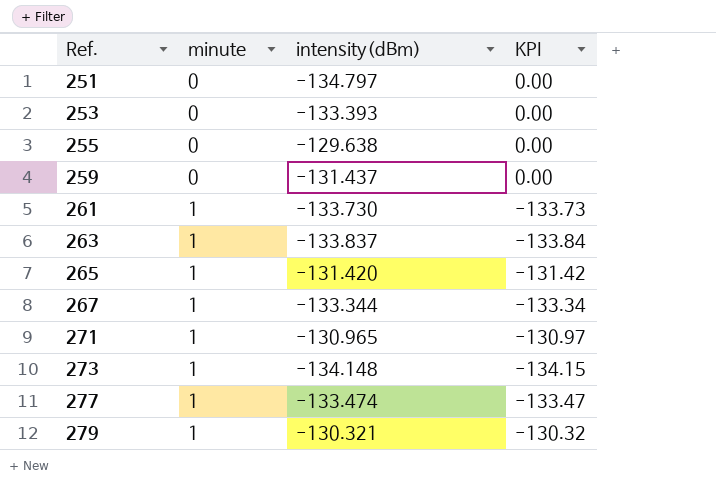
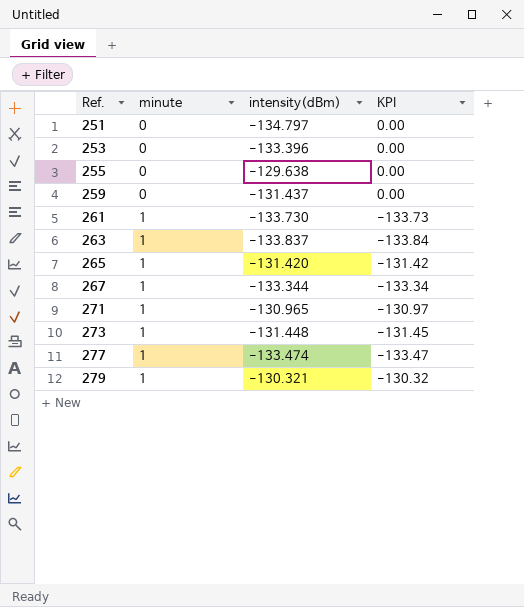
253 | intensity(dBm): -133.393 -> -133.396
273 | intensity(dBm): -134.148 -> -131.448
273 | KPI: -134.15 -> -131.45

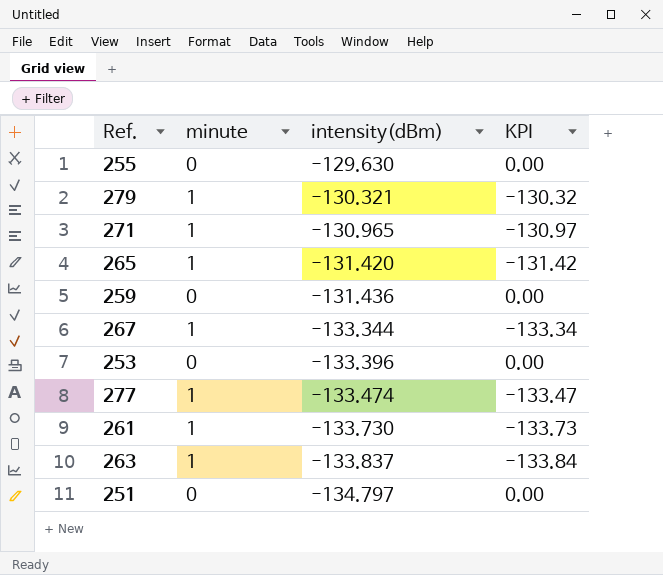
row order: Ref. ascending -> intensity(dBm) descending
row 273: 1 | -131.448 | -131.45 -> none
255 | intensity(dBm): -129.638 -> -129.630
259 | intensity(dBm): -131.437 -> -131.436

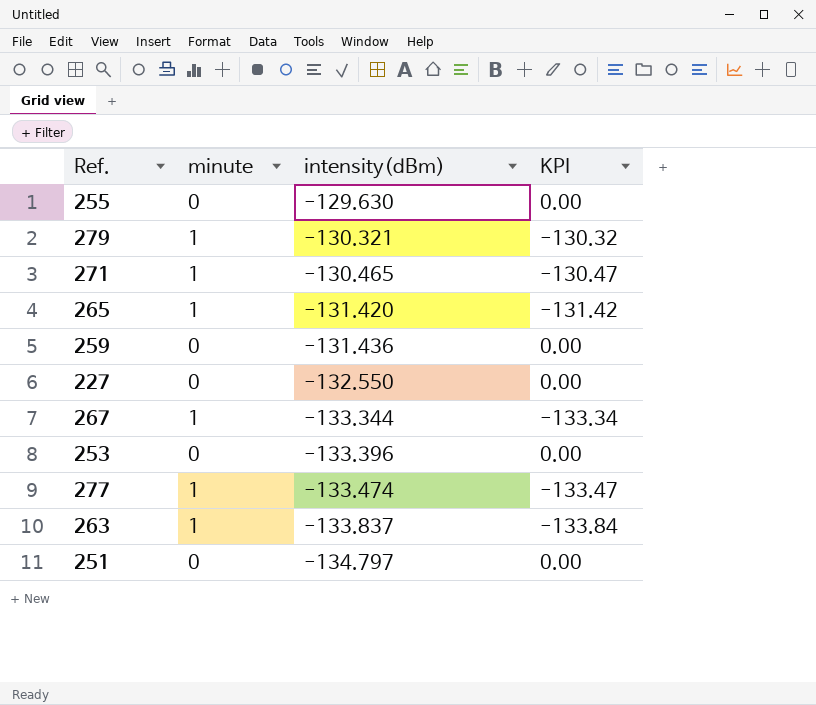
row 261: 1 | -133.730 | -133.73 -> none
271 | intensity(dBm): -130.965 -> -130.465
271 | KPI: -130.97 -> -130.47
row 227: none -> 0 | -132.550 | 0.00

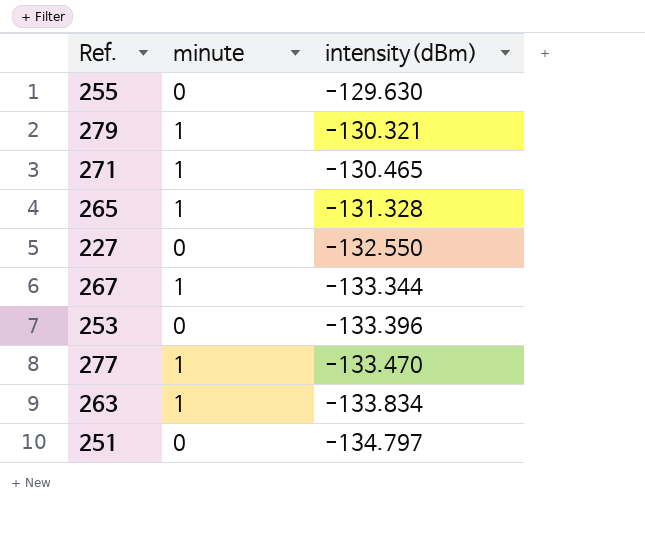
column KPI | formula: [minute] * [intensity(dBm)] -> none
row 259: 0 | -131.436 | 0.00 -> none
265 | intensity(dBm): -131.420 -> -131.328
277 | intensity(dBm): -133.474 -> -133.470
263 | intensity(dBm): -133.837 -> -133.834

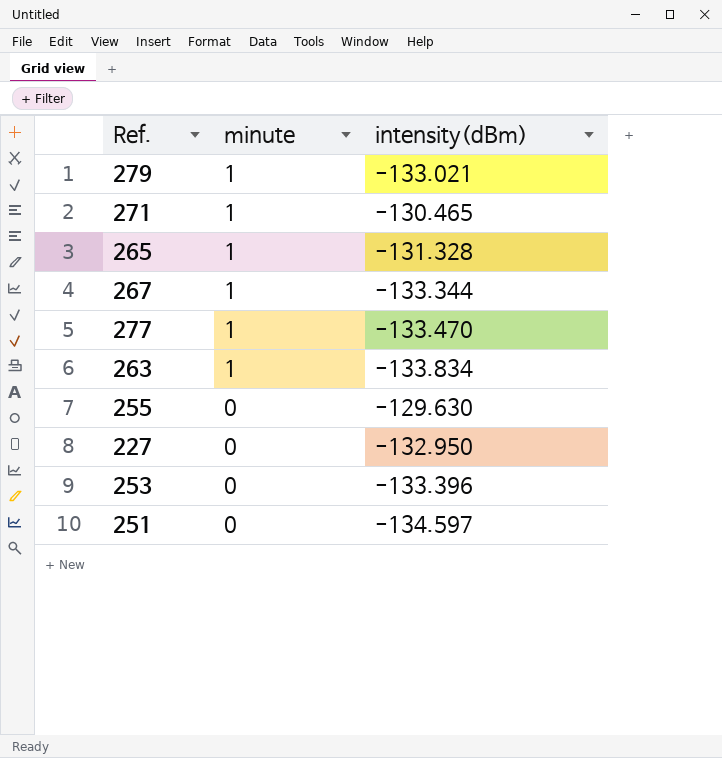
row order: intensity(dBm) descending -> minute descending
279 | intensity(dBm): -130.321 -> -133.021
227 | intensity(dBm): -132.550 -> -132.950
251 | intensity(dBm): -134.797 -> -134.597

